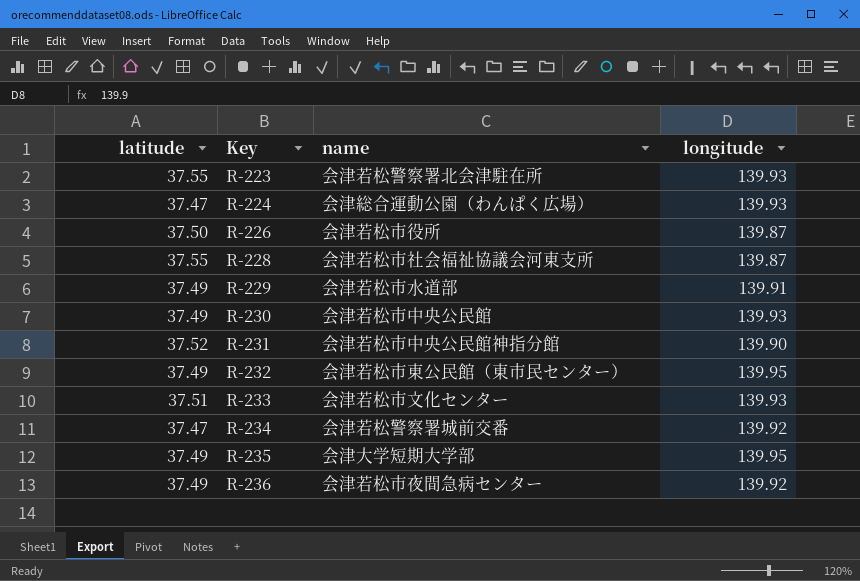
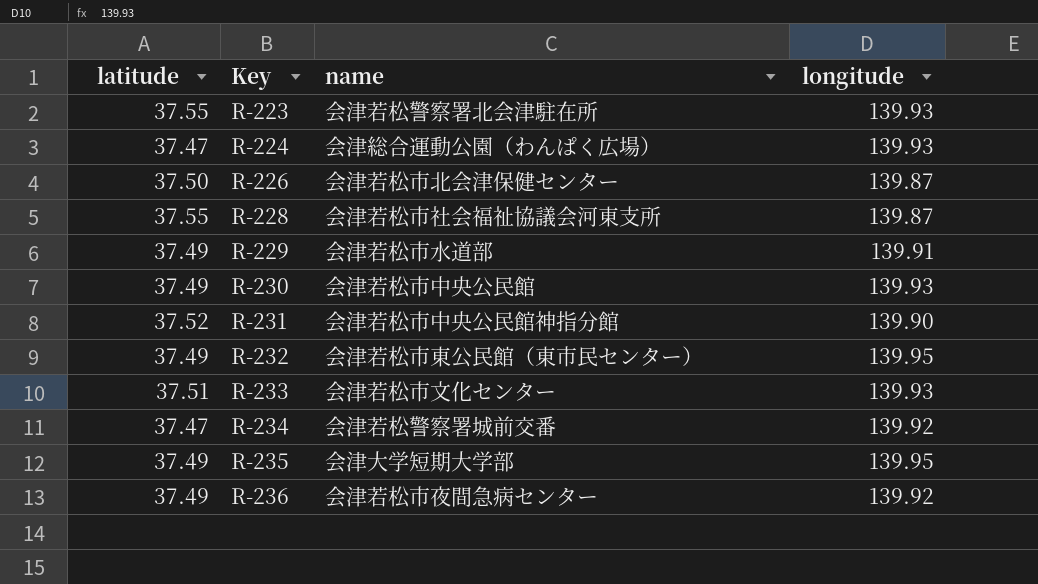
R-226 | name: 会津若松市役所 -> 会津若松市北会津保健センター

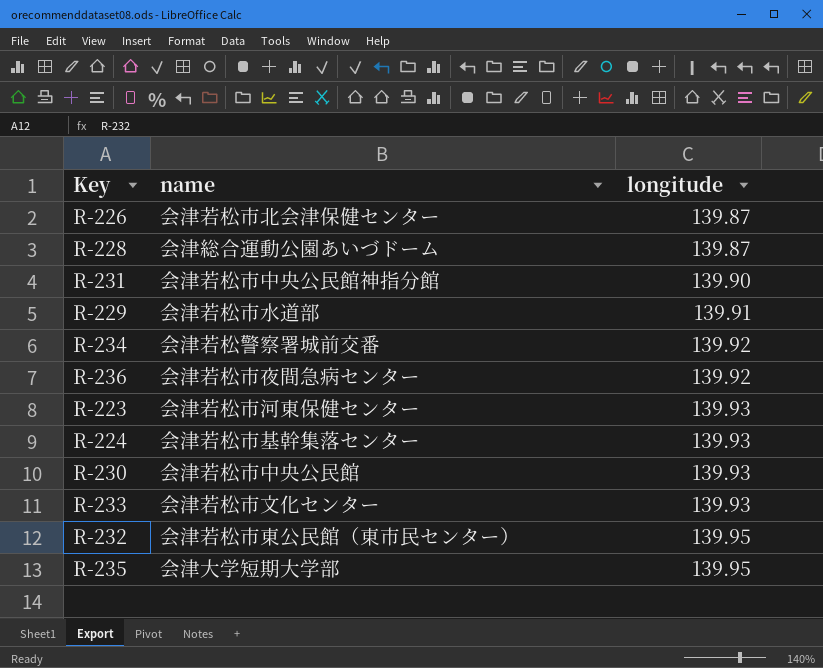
row order: Key ascending -> longitude ascending
column latitude | position: 1 -> none
R-228 | name: 会津若松市社会福祉協議会河東支所 -> 会津総合運動公園あいづドーム
R-223 | name: 会津若松警察署北会津駐在所 -> 会津若松市河東保健センター
R-224 | name: 会津総合運動公園（わんぱく広場） -> 会津若松市基幹集落センター

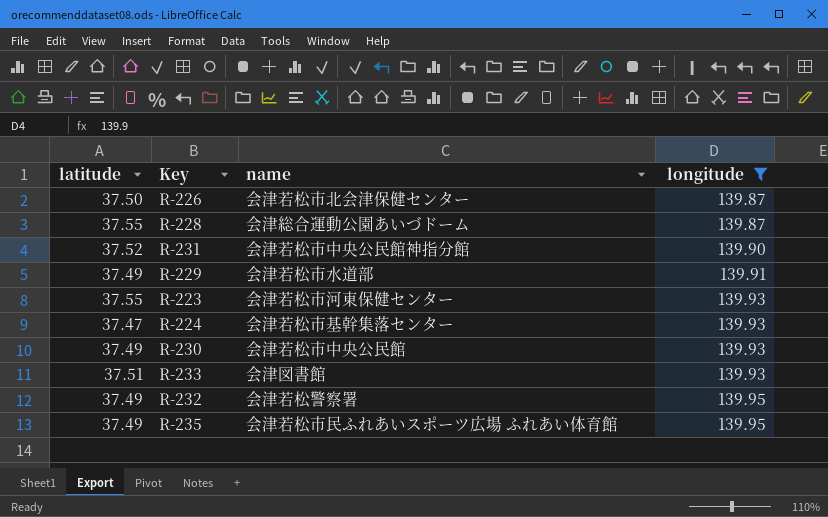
filter: none -> longitude != 139.92
column latitude | position: none -> 1
R-233 | name: 会津若松市文化センター -> 会津図書館
R-232 | name: 会津若松市東公民館（東市民センター） -> 会津若松警察署
R-235 | name: 会津大学短期大学部 -> 会津若松市民ふれあいスポーツ広場 ふれあい体育館

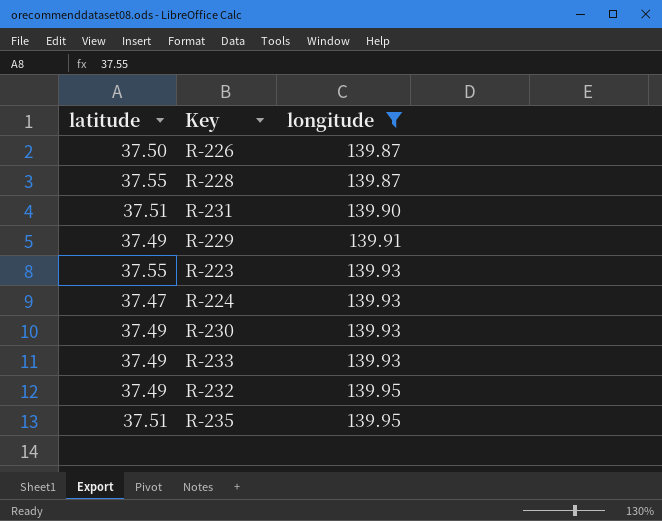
column name | position: 3 -> none
R-231 | latitude: 37.52 -> 37.51
R-233 | latitude: 37.51 -> 37.49
R-235 | latitude: 37.49 -> 37.51

